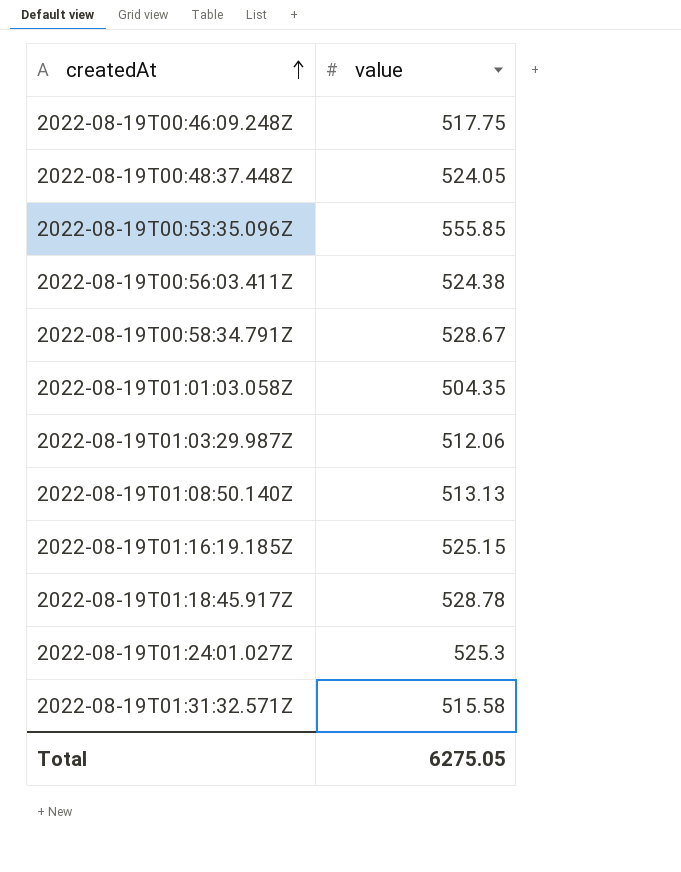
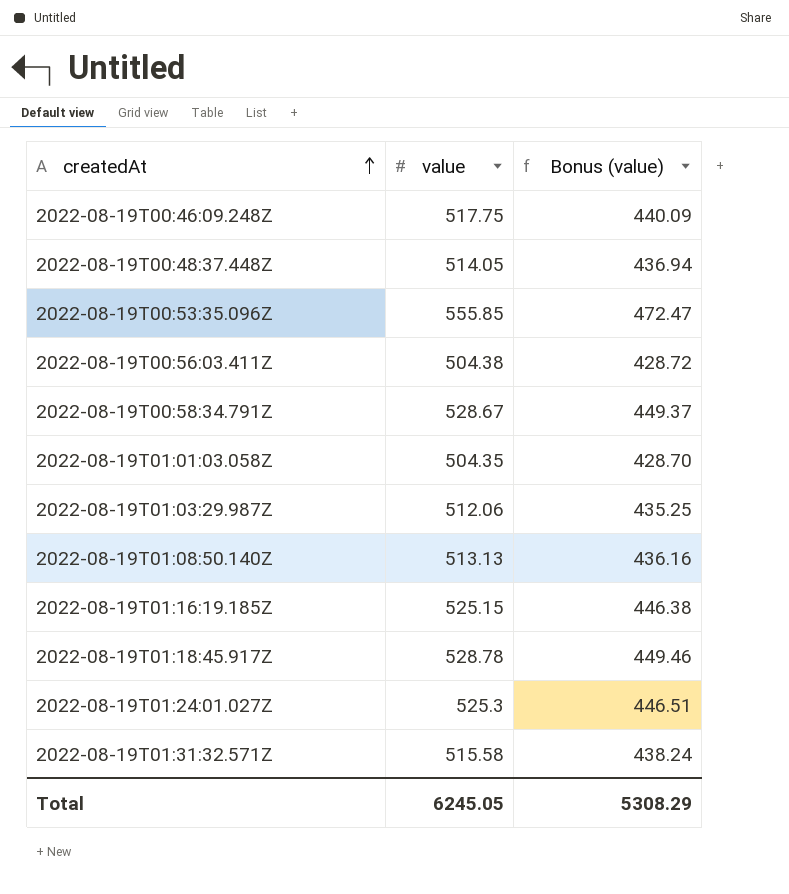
column Bonus (value) | formula: none -> [value] * 0.85
2022-08-19T00:48:37.448Z | value: 524.05 -> 514.05
2022-08-19T00:56:03.411Z | value: 524.38 -> 504.38
Total | value: 6275.05 -> 6245.05

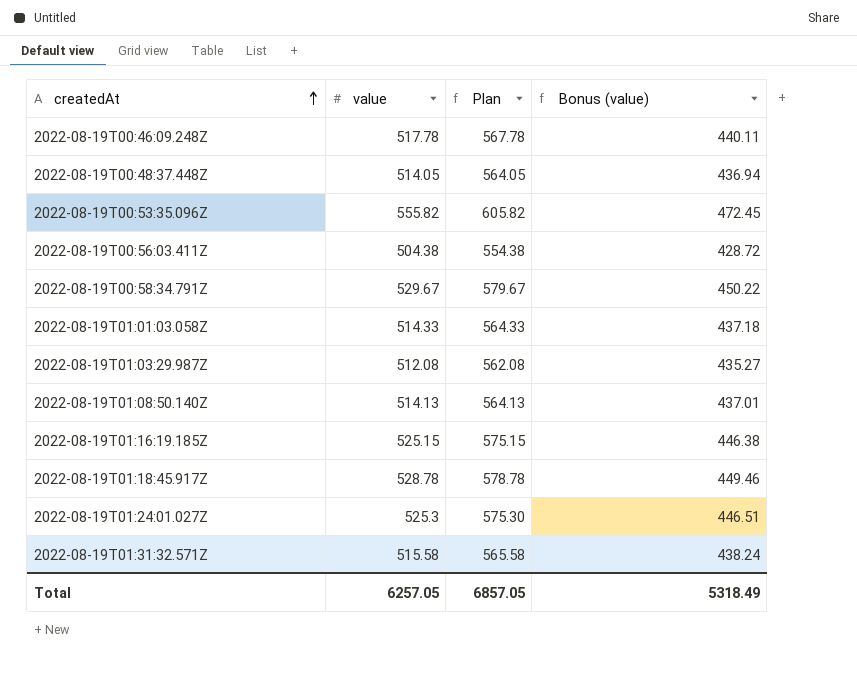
column Plan | formula: none -> [value] + 50
2022-08-19T00:46:09.248Z | value: 517.75 -> 517.78
2022-08-19T00:46:09.248Z | Bonus (value): 440.09 -> 440.11
2022-08-19T00:53:35.096Z | value: 555.85 -> 555.82
2022-08-19T00:53:35.096Z | Bonus (value): 472.47 -> 472.45
2022-08-19T00:58:34.791Z | value: 528.67 -> 529.67
2022-08-19T00:58:34.791Z | Bonus (value): 449.37 -> 450.22
2022-08-19T01:01:03.058Z | value: 504.35 -> 514.33
2022-08-19T01:01:03.058Z | Bonus (value): 428.70 -> 437.18
2022-08-19T01:03:29.987Z | value: 512.06 -> 512.08
2022-08-19T01:03:29.987Z | Bonus (value): 435.25 -> 435.27
2022-08-19T01:08:50.140Z | value: 513.13 -> 514.13
2022-08-19T01:08:50.140Z | Bonus (value): 436.16 -> 437.01
Total | value: 6245.05 -> 6257.05
Total | Bonus (value): 5308.29 -> 5318.49

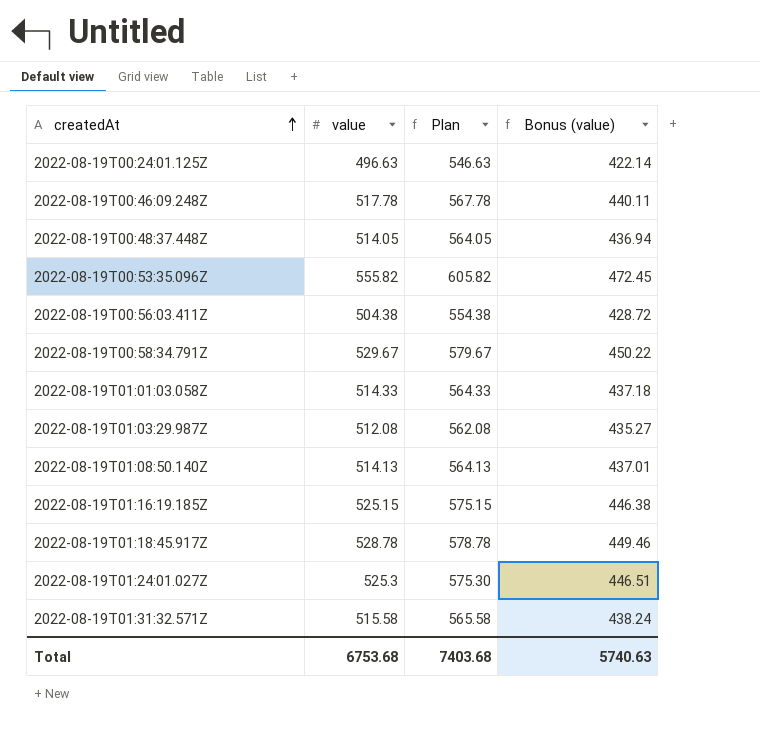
row 2022-08-19T00:24:01.125Z: none -> 496.63 | 546.63 | 422.14
Total | value: 6257.05 -> 6753.68
Total | Plan: 6857.05 -> 7403.68
Total | Bonus (value): 5318.49 -> 5740.63

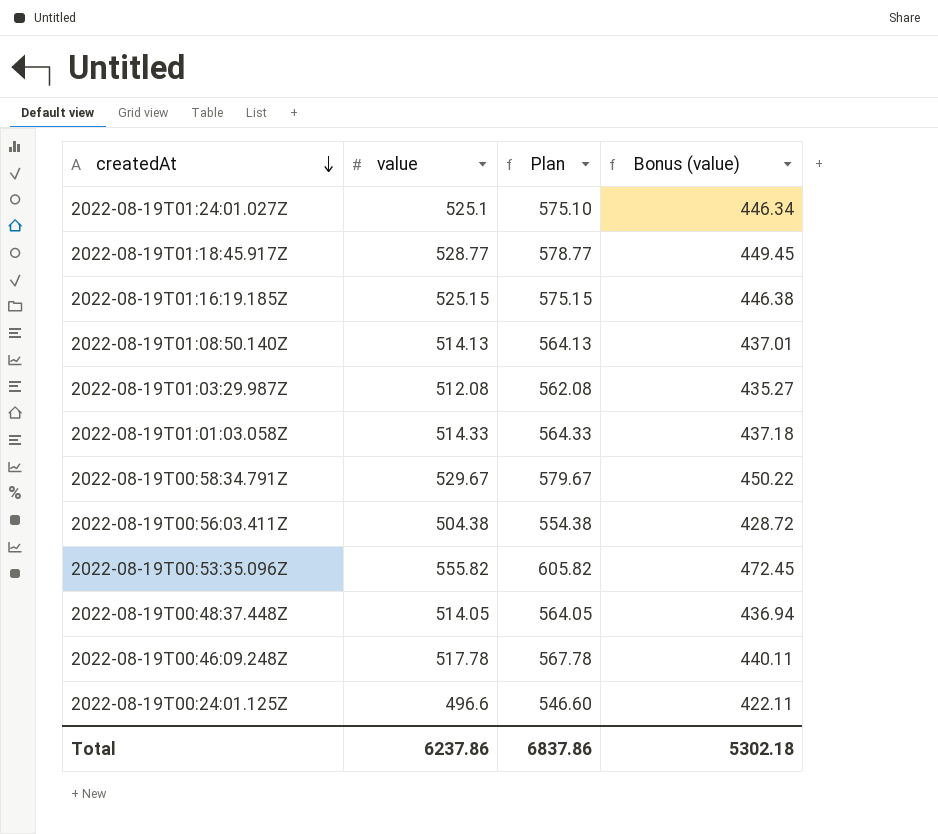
row order: createdAt ascending -> createdAt descending
row 2022-08-19T01:31:32.571Z: 515.58 | 565.58 | 438.24 -> none
2022-08-19T01:24:01.027Z | value: 525.3 -> 525.1
2022-08-19T01:24:01.027Z | Plan: 575.30 -> 575.10
2022-08-19T01:24:01.027Z | Bonus (value): 446.51 -> 446.34
2022-08-19T01:18:45.917Z | value: 528.78 -> 528.77
2022-08-19T01:18:45.917Z | Plan: 578.78 -> 578.77
2022-08-19T01:18:45.917Z | Bonus (value): 449.46 -> 449.45
2022-08-19T00:24:01.125Z | value: 496.63 -> 496.6
2022-08-19T00:24:01.125Z | Plan: 546.63 -> 546.60
2022-08-19T00:24:01.125Z | Bonus (value): 422.14 -> 422.11
Total | value: 6753.68 -> 6237.86
Total | Plan: 7403.68 -> 6837.86
Total | Bonus (value): 5740.63 -> 5302.18

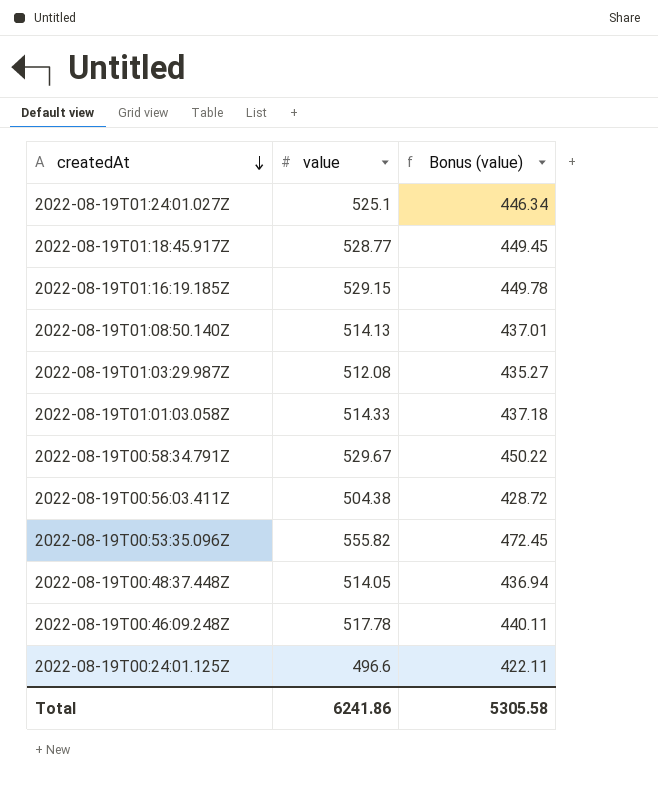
column Plan | formula: [value] + 50 -> none
2022-08-19T01:16:19.185Z | value: 525.15 -> 529.15
2022-08-19T01:16:19.185Z | Bonus (value): 446.38 -> 449.78
Total | value: 6237.86 -> 6241.86
Total | Bonus (value): 5302.18 -> 5305.58

